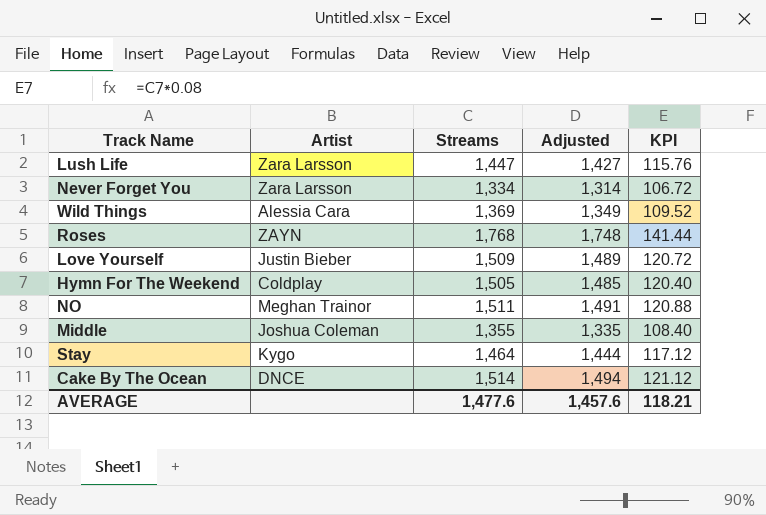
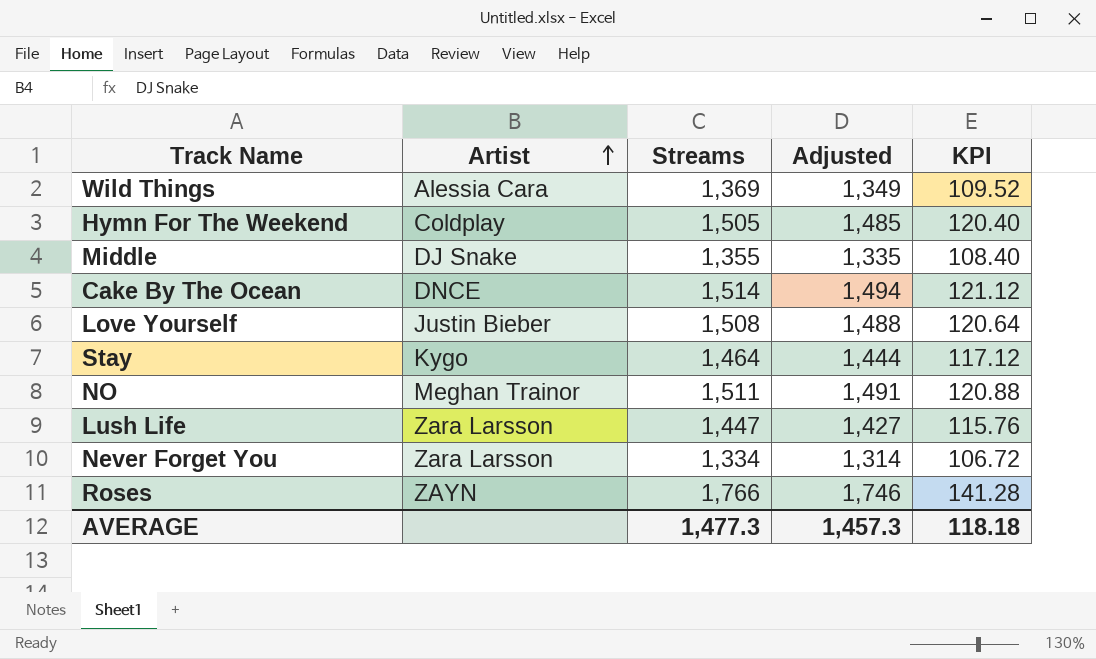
row order: none -> Artist ascending
Middle | Artist: Joshua Coleman -> DJ Snake
Love Yourself | Streams: 1,509 -> 1,508
Love Yourself | Adjusted: 1,489 -> 1,488
Love Yourself | KPI: 120.72 -> 120.64
Roses | Streams: 1,768 -> 1,766
Roses | Adjusted: 1,748 -> 1,746
Roses | KPI: 141.44 -> 141.28
AVERAGE | Streams: 1,477.6 -> 1,477.3
AVERAGE | Adjusted: 1,457.6 -> 1,457.3
AVERAGE | KPI: 118.21 -> 118.18

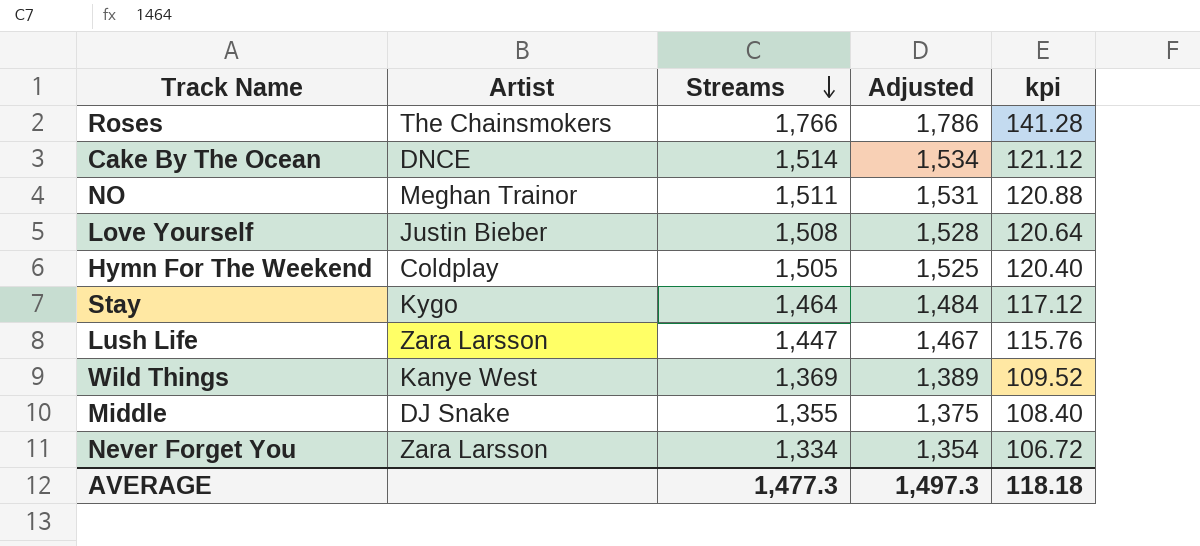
row order: Artist ascending -> Streams descending
column Adjusted | formula: [Streams] - 20 -> [Streams] + 20
column name: KPI -> kpi
Roses | Artist: ZAYN -> The Chainsmokers
Wild Things | Artist: Alessia Cara -> Kanye West
AVERAGE | Adjusted: 1,457.3 -> 1,497.3

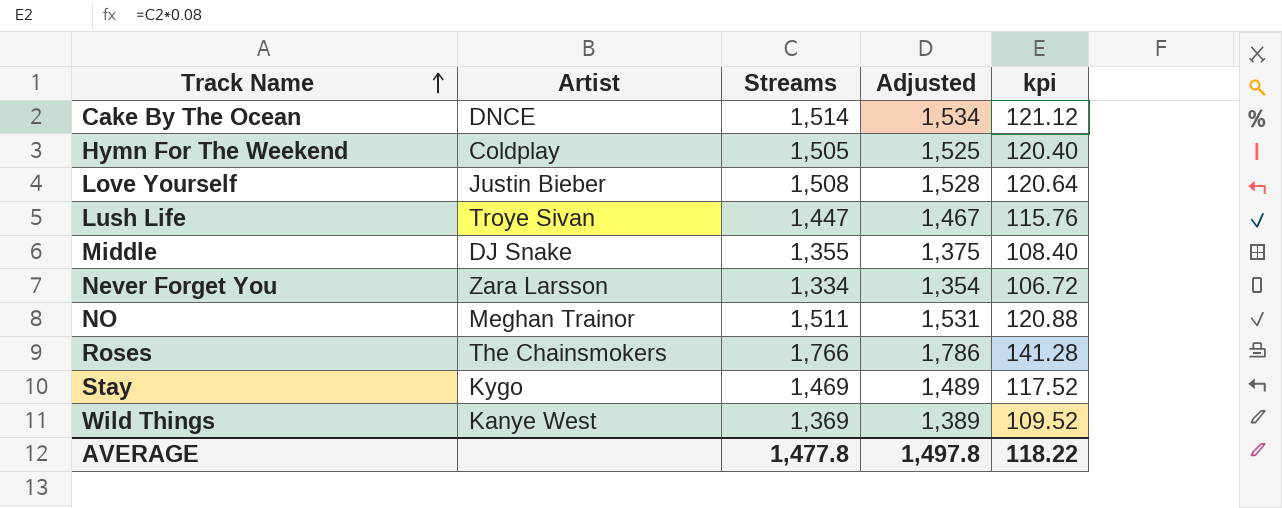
row order: Streams descending -> Track Name ascending
Lush Life | Artist: Zara Larsson -> Troye Sivan
Stay | Streams: 1,464 -> 1,469
Stay | Adjusted: 1,484 -> 1,489
Stay | kpi: 117.12 -> 117.52
AVERAGE | Streams: 1,477.3 -> 1,477.8
AVERAGE | Adjusted: 1,497.3 -> 1,497.8
AVERAGE | kpi: 118.18 -> 118.22

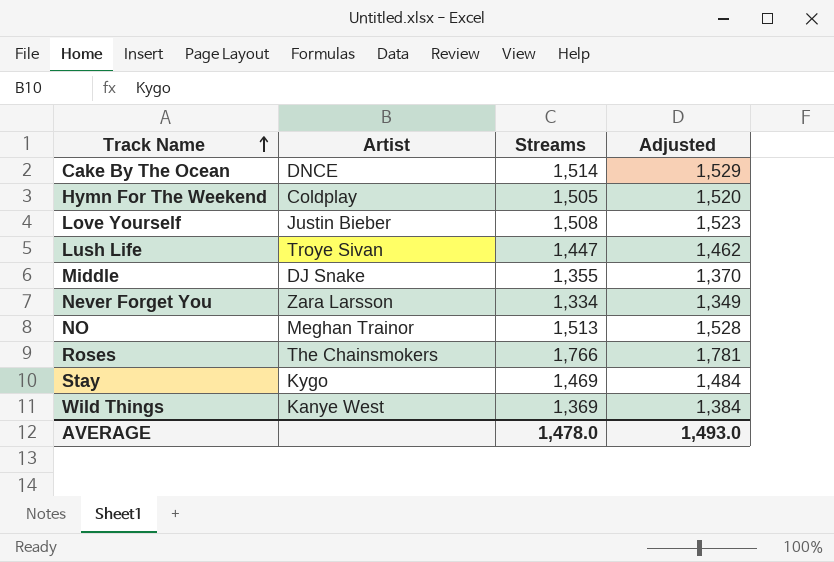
column kpi | formula: [Streams] * 0.08 -> none
column Adjusted | formula: [Streams] + 20 -> [Streams] + 15
NO | Streams: 1,511 -> 1,513
AVERAGE | Streams: 1,477.8 -> 1,478.0
AVERAGE | Adjusted: 1,497.8 -> 1,493.0

